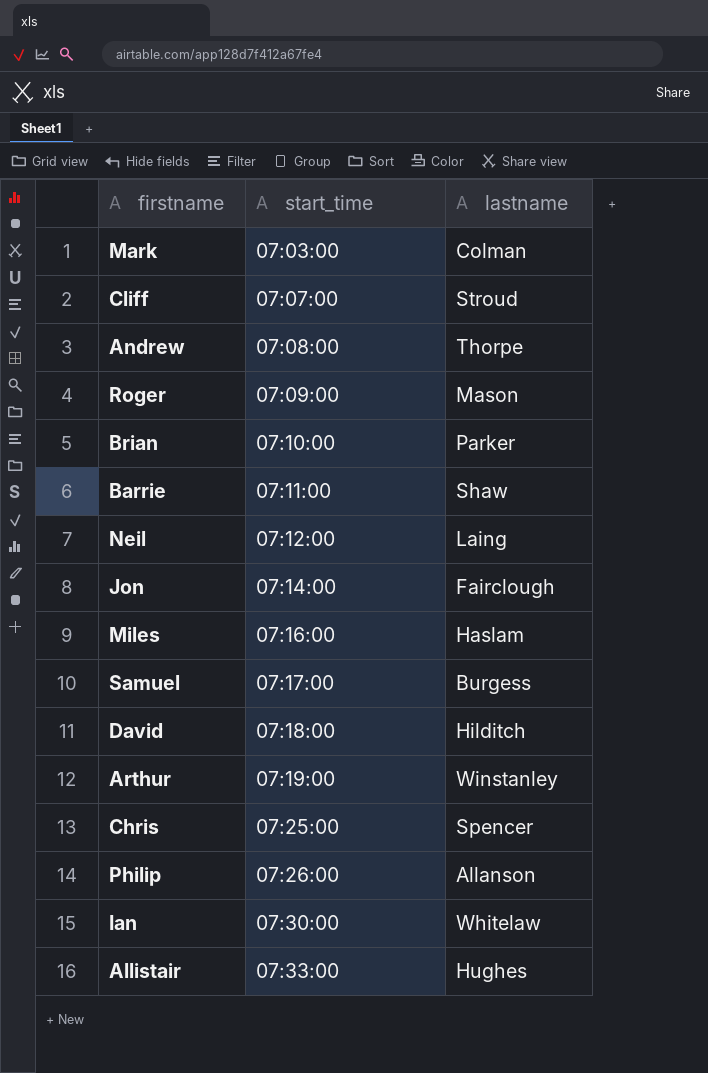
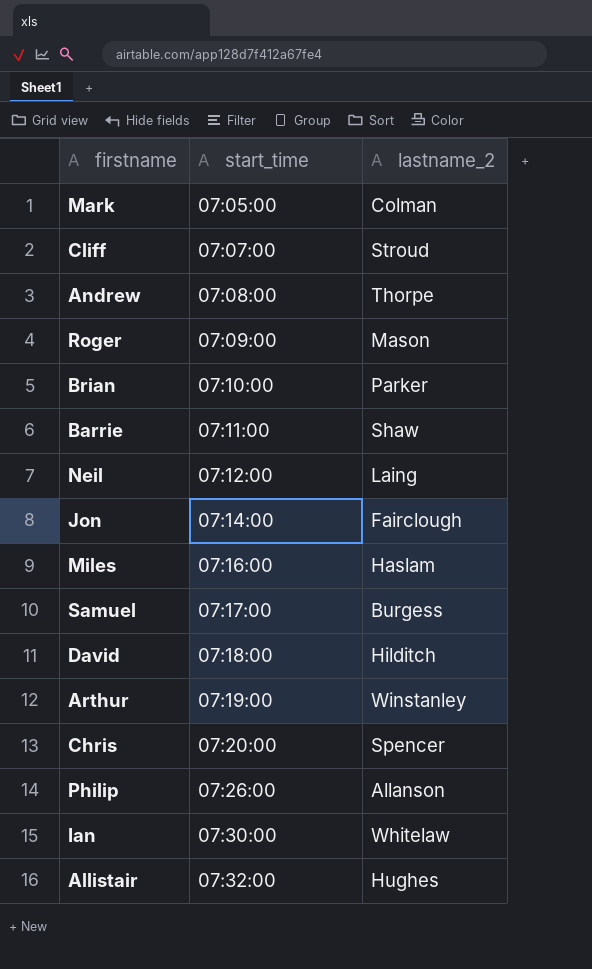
column name: lastname -> lastname_2
Mark | start_time: 07:03:00 -> 07:05:00
Chris | start_time: 07:25:00 -> 07:20:00
Allistair | start_time: 07:33:00 -> 07:32:00

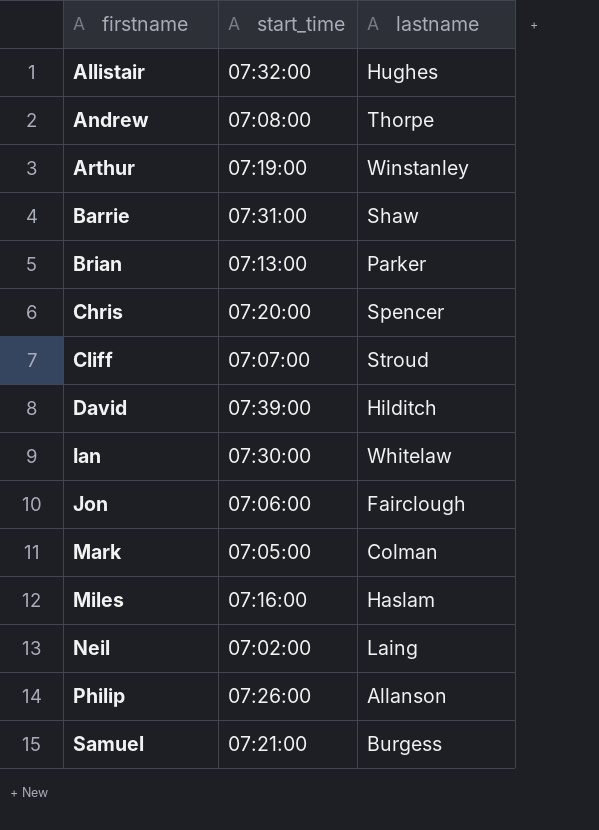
row order: start_time ascending -> firstname ascending
column name: lastname_2 -> lastname
row Roger: 07:09:00 | Mason -> none
Barrie | start_time: 07:11:00 -> 07:31:00
Brian | start_time: 07:10:00 -> 07:13:00
David | start_time: 07:18:00 -> 07:39:00
Jon | start_time: 07:14:00 -> 07:06:00
Neil | start_time: 07:12:00 -> 07:02:00
Samuel | start_time: 07:17:00 -> 07:21:00

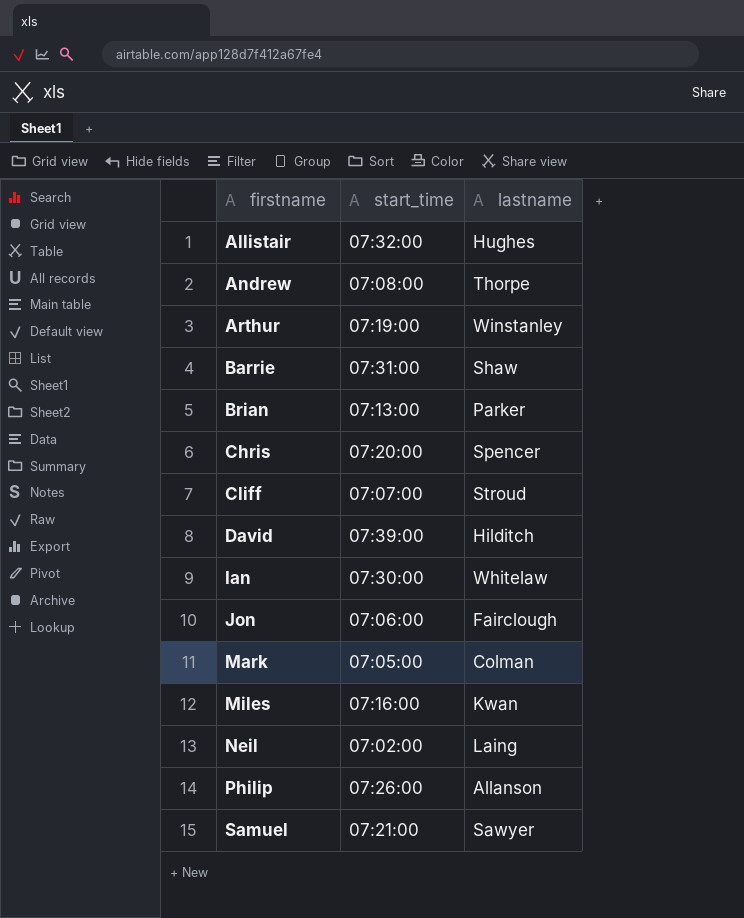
Miles | lastname: Haslam -> Kwan
Samuel | lastname: Burgess -> Sawyer

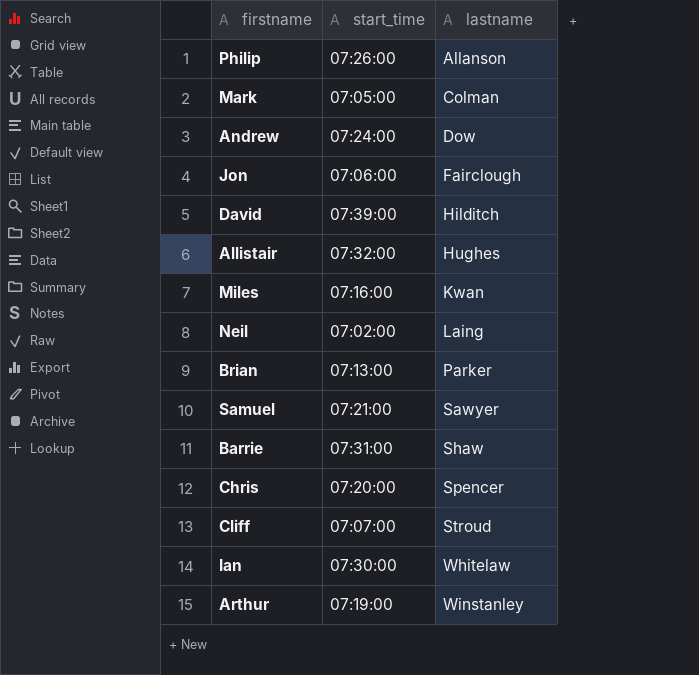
row order: firstname ascending -> lastname ascending
Andrew | start_time: 07:08:00 -> 07:24:00
Andrew | lastname: Thorpe -> Dow

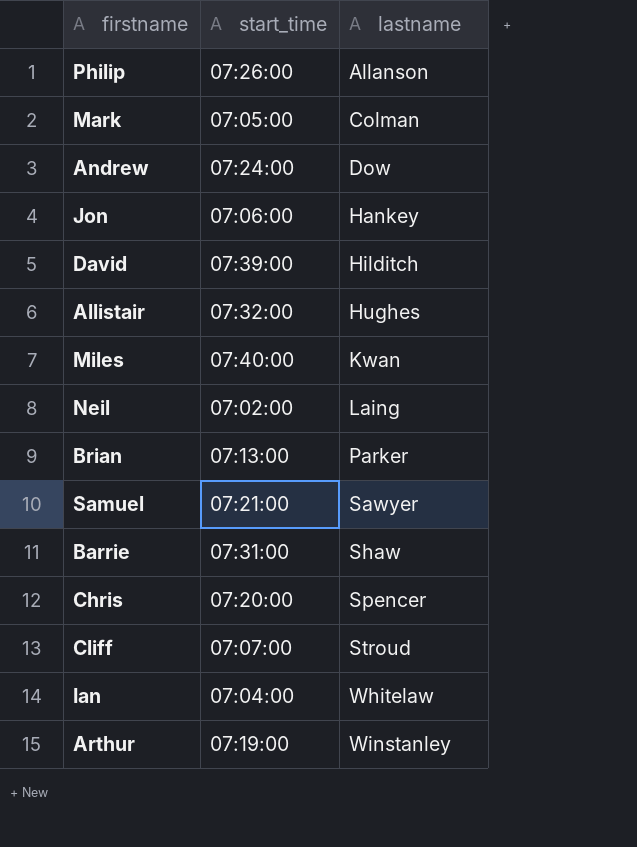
Jon | lastname: Fairclough -> Hankey
Miles | start_time: 07:16:00 -> 07:40:00
Ian | start_time: 07:30:00 -> 07:04:00

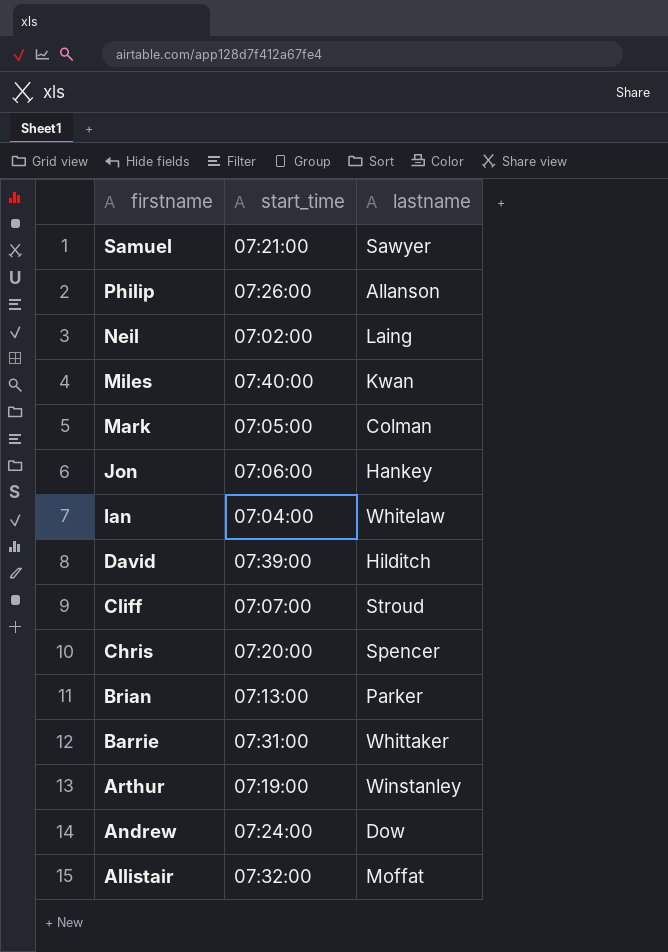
row order: lastname ascending -> firstname descending
Barrie | lastname: Shaw -> Whittaker
Allistair | lastname: Hughes -> Moffat

